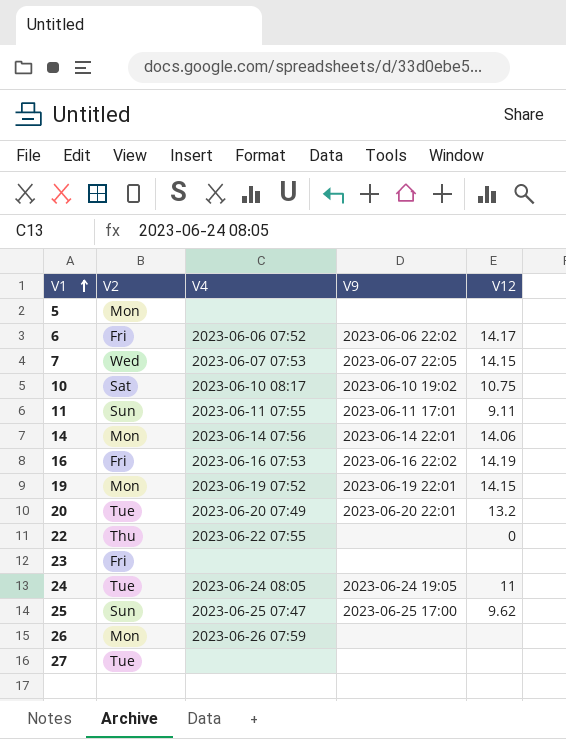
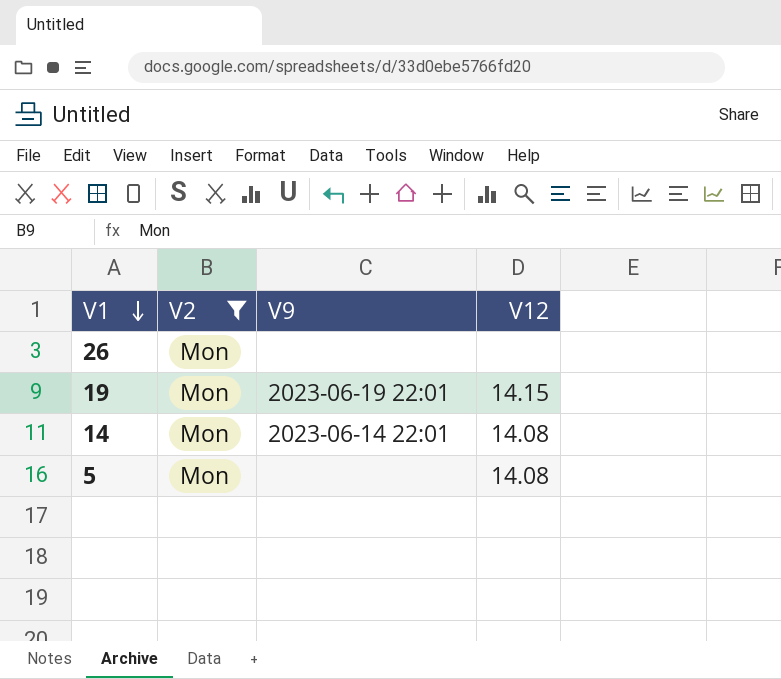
filter: none -> V2 = Mon
row order: V1 ascending -> V1 descending
column V4 | position: 3 -> none
14 | V12: 14.06 -> 14.08
5 | V12: none -> 14.08

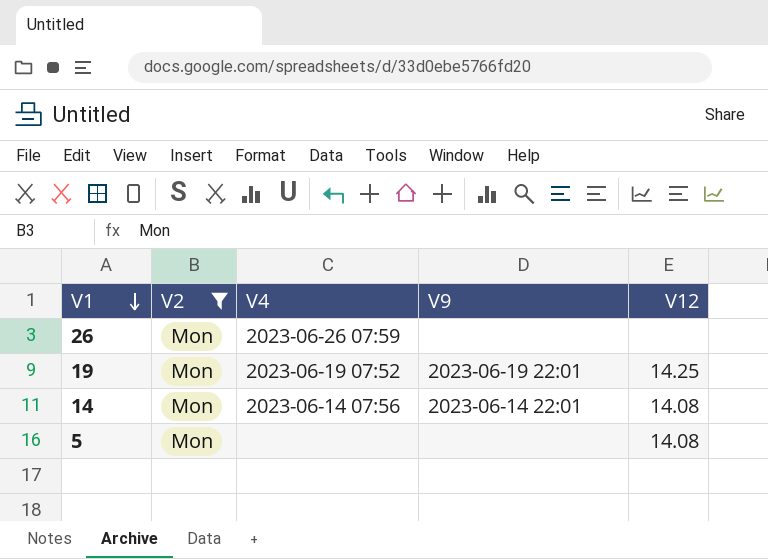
column V4 | position: none -> 3
19 | V12: 14.15 -> 14.25

